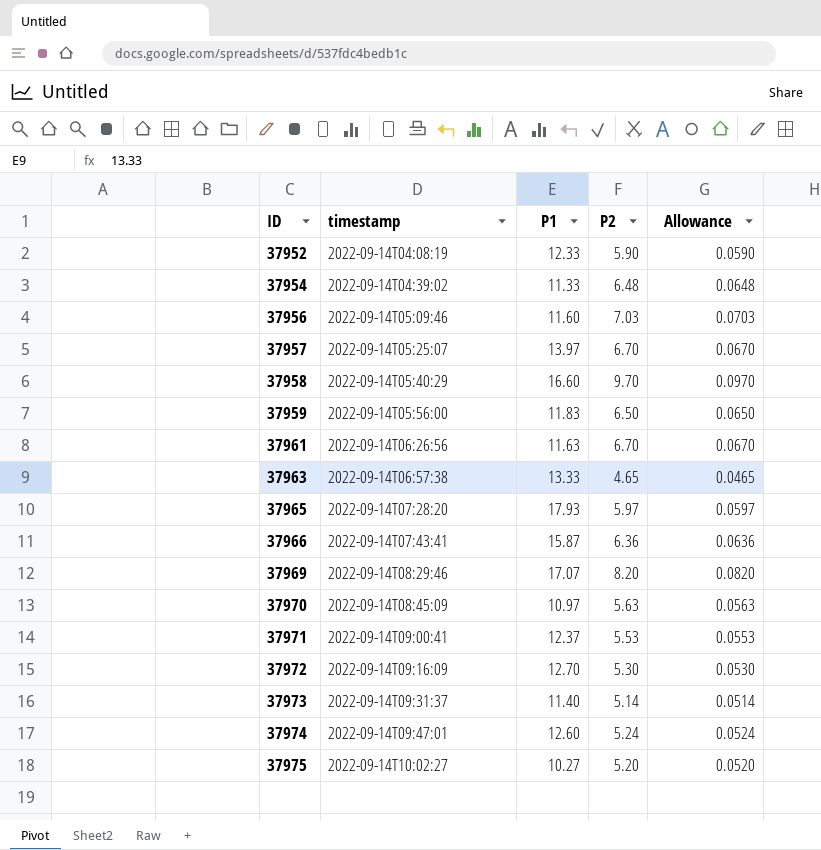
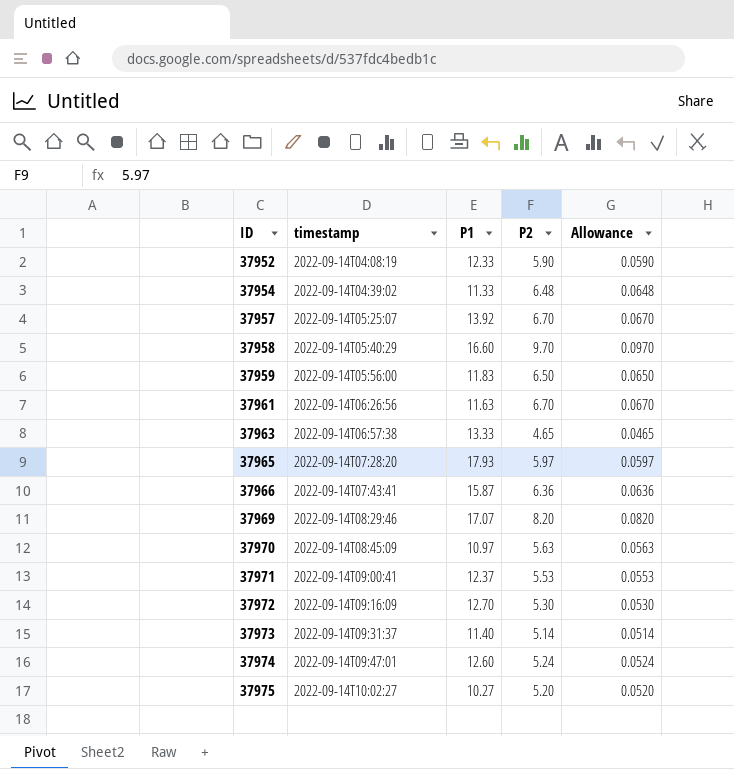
row 37956: 2022-09-14T05:09:46 | 11.60 | 7.03 | 0.0703 -> none
37957 | P1: 13.97 -> 13.92

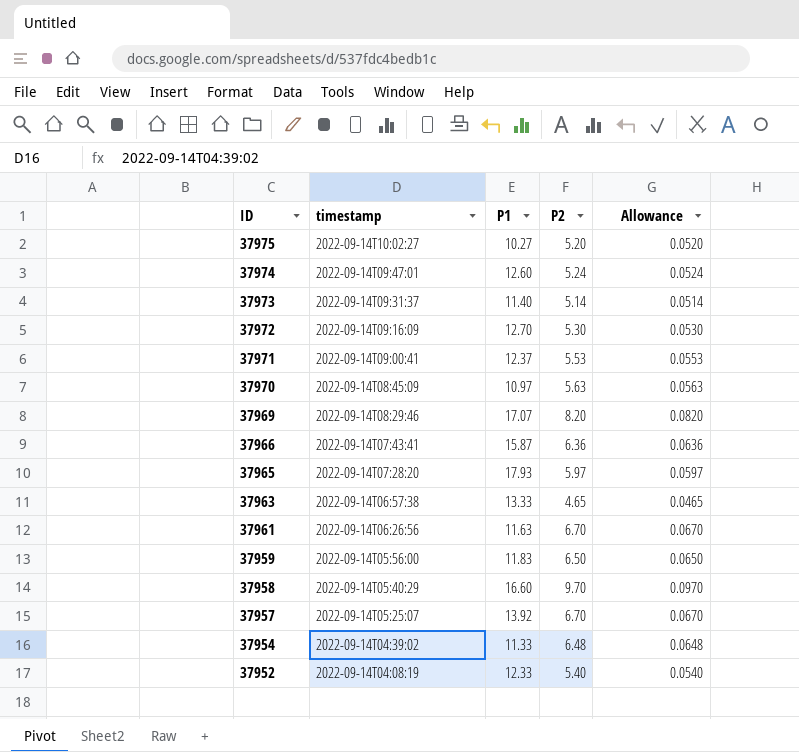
row order: ID ascending -> ID descending
37952 | P2: 5.90 -> 5.40
37952 | Allowance: 0.0590 -> 0.0540

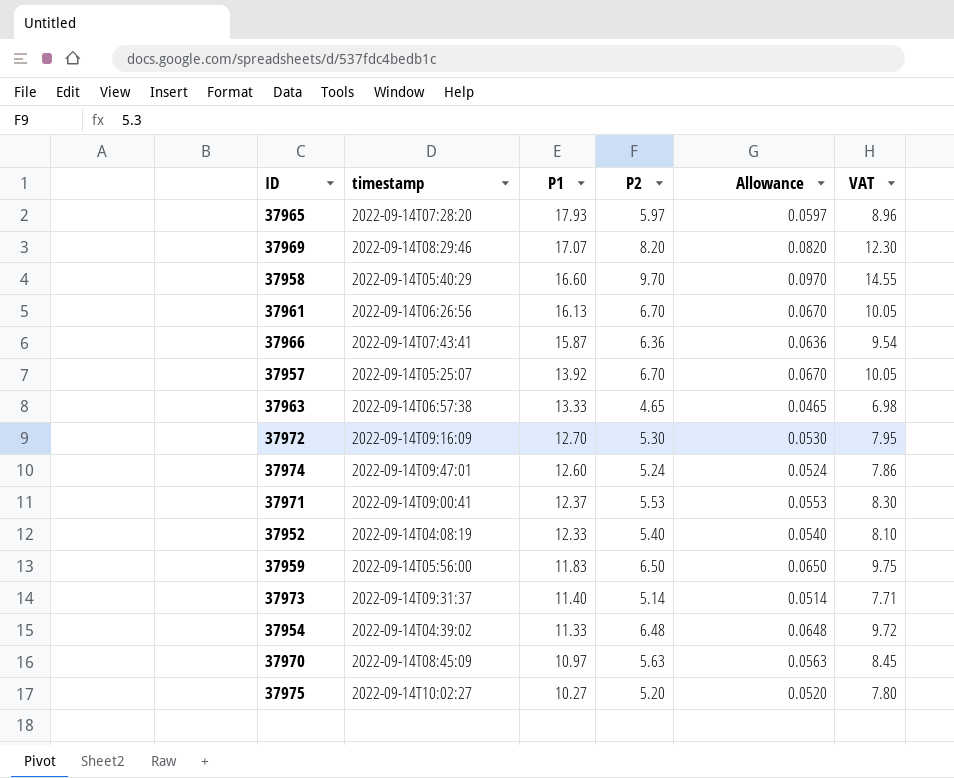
row order: ID descending -> P1 descending
column VAT | formula: none -> [P2] * 1.5
37961 | P1: 11.63 -> 16.13

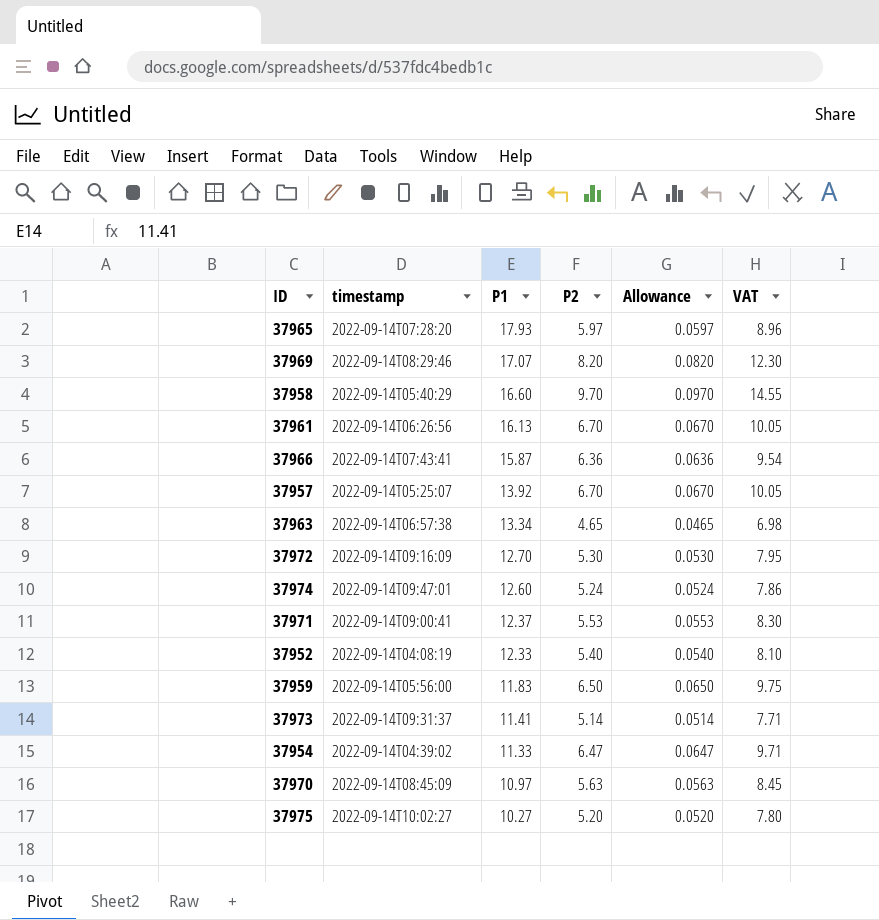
37963 | P1: 13.33 -> 13.34
37973 | P1: 11.40 -> 11.41
37954 | P2: 6.48 -> 6.47
37954 | Allowance: 0.0648 -> 0.0647
37954 | VAT: 9.72 -> 9.71

